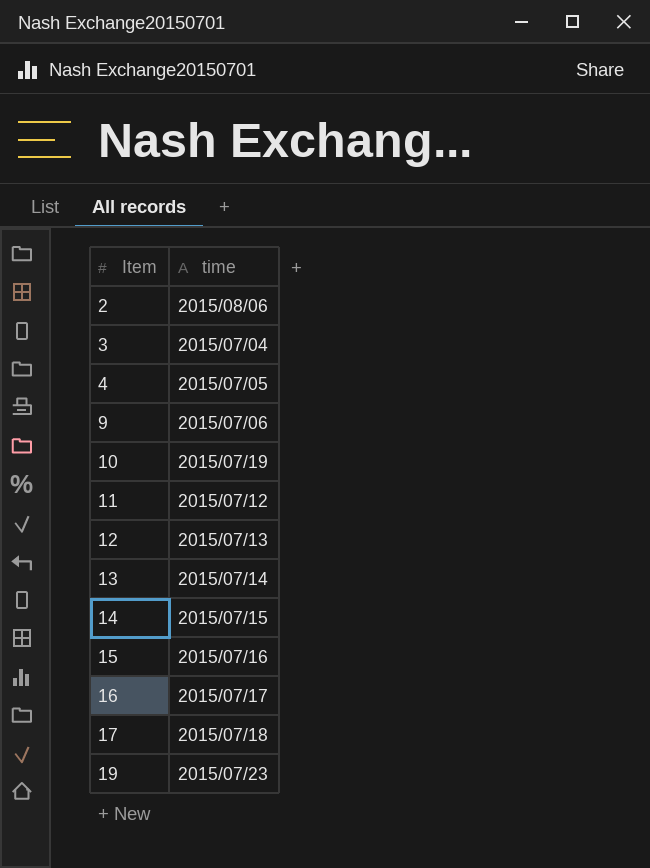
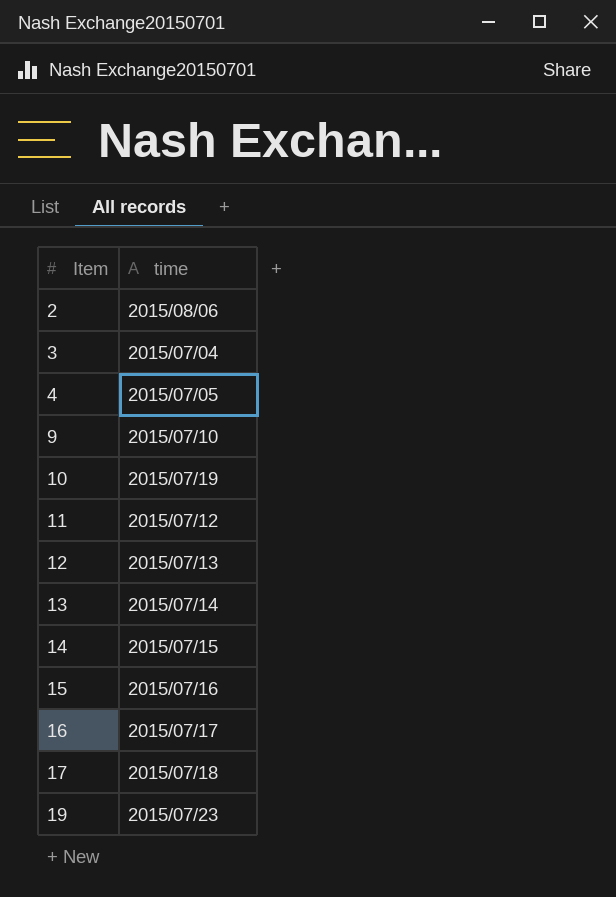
9 | time: 2015/07/06 -> 2015/07/10

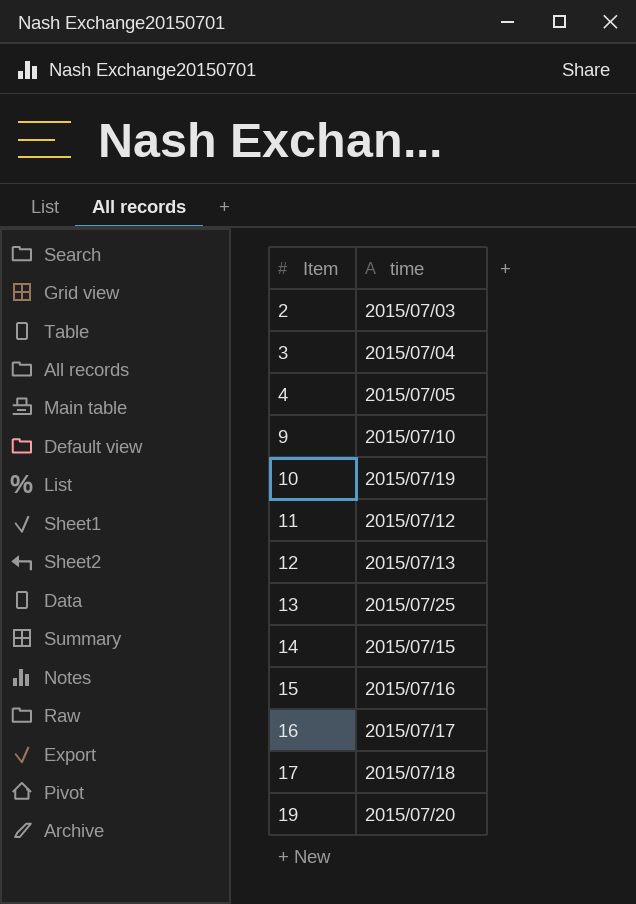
2 | time: 2015/08/06 -> 2015/07/03
13 | time: 2015/07/14 -> 2015/07/25
19 | time: 2015/07/23 -> 2015/07/20

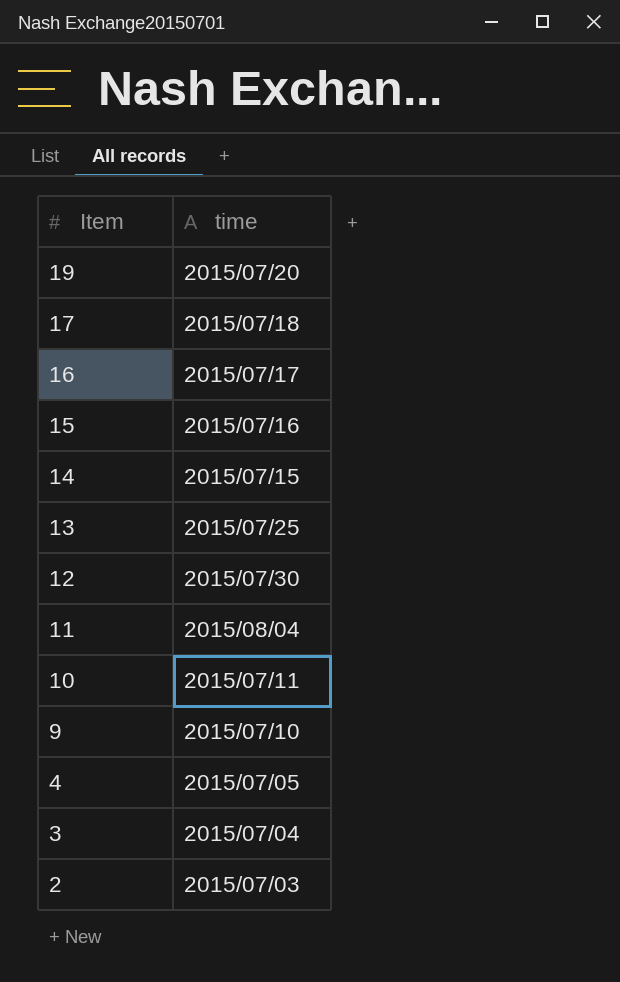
row order: Item ascending -> Item descending
12 | time: 2015/07/13 -> 2015/07/30
11 | time: 2015/07/12 -> 2015/08/04
10 | time: 2015/07/19 -> 2015/07/11

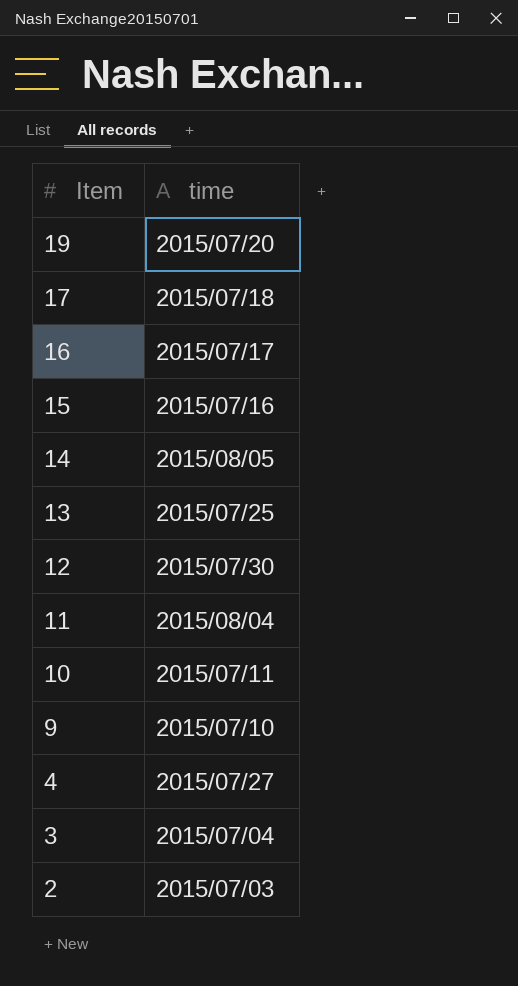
14 | time: 2015/07/15 -> 2015/08/05
4 | time: 2015/07/05 -> 2015/07/27

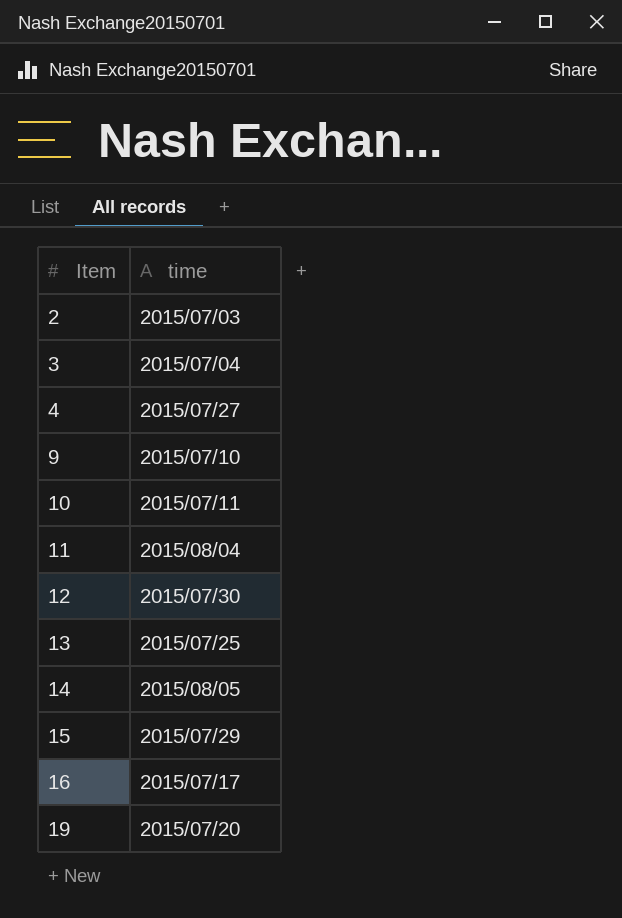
row order: Item descending -> Item ascending
row 17: 2015/07/18 -> none
15 | time: 2015/07/16 -> 2015/07/29

